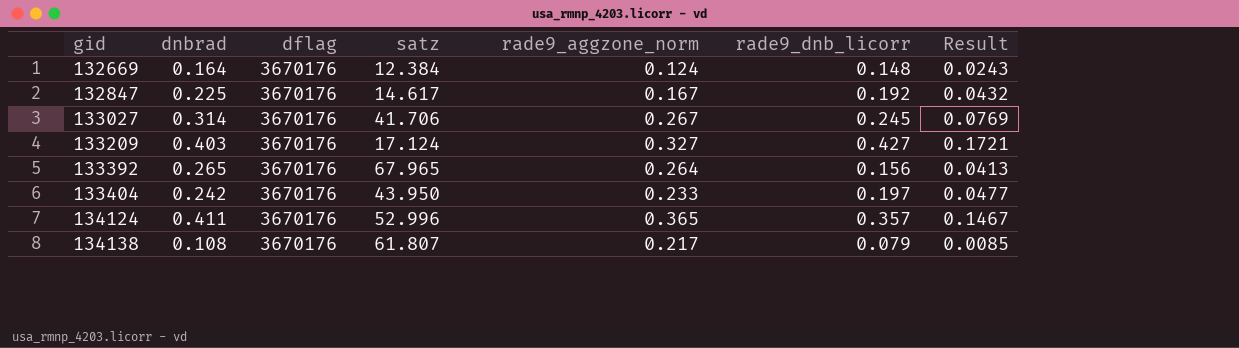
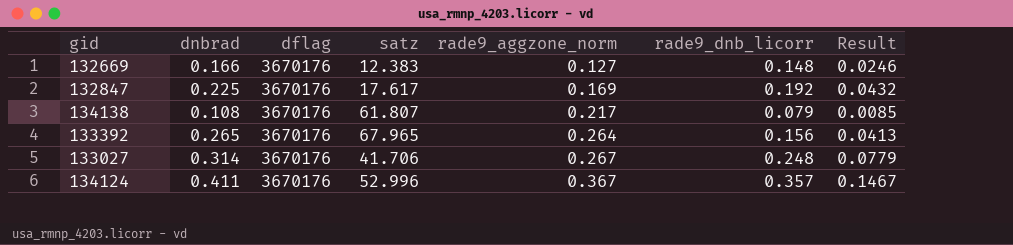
row order: gid ascending -> rade9_aggzone_norm ascending
row 133209: 0.403 | 3670176 | 17.124 | 0.327 | 0.427 | 0.1721 -> none
row 133404: 0.242 | 3670176 | 43.950 | 0.233 | 0.197 | 0.0477 -> none
132669 | dnbrad: 0.164 -> 0.166
132669 | satz: 12.384 -> 12.383
132669 | rade9_aggzone_norm: 0.124 -> 0.127
132669 | Result: 0.0243 -> 0.0246
132847 | satz: 14.617 -> 17.617
132847 | rade9_aggzone_norm: 0.167 -> 0.169
133027 | rade9_dnb_licorr: 0.245 -> 0.248
133027 | Result: 0.0769 -> 0.0779
134124 | rade9_aggzone_norm: 0.365 -> 0.367

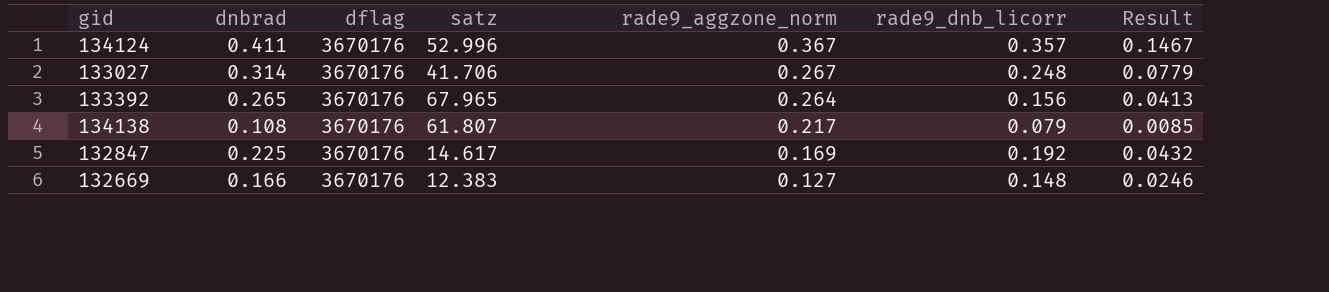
row order: rade9_aggzone_norm ascending -> rade9_aggzone_norm descending
132847 | satz: 17.617 -> 14.617

